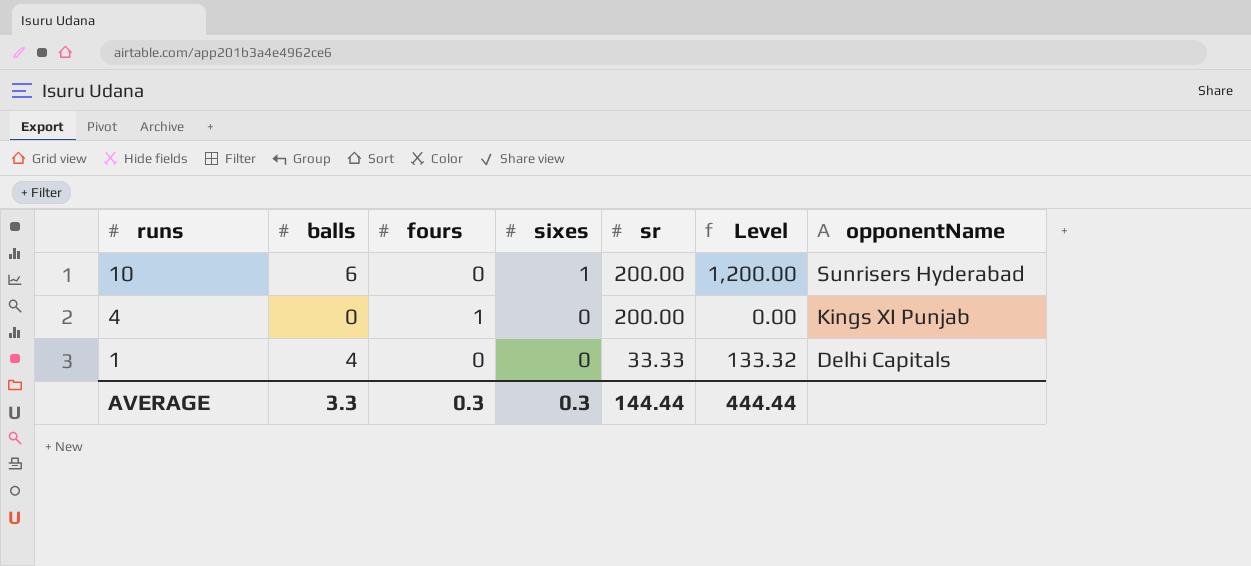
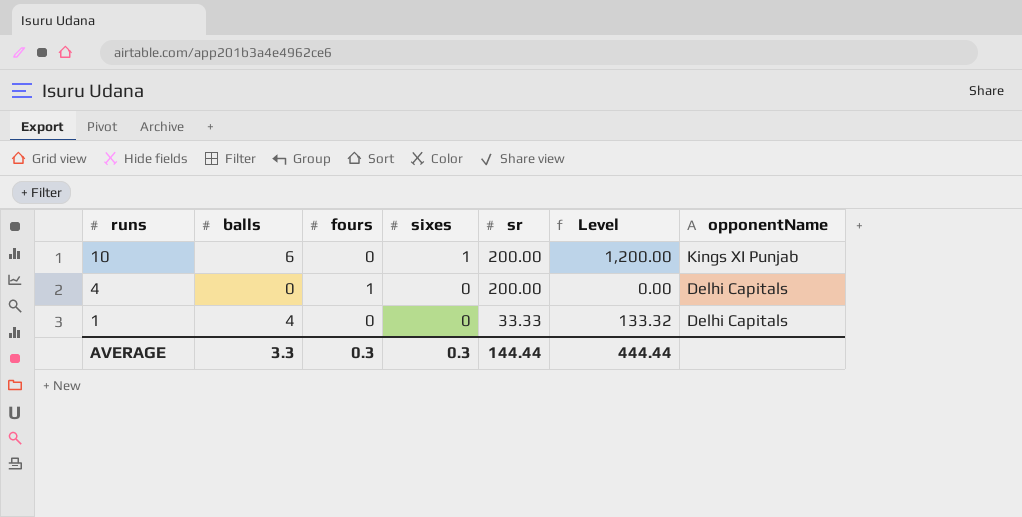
10 | opponentName: Sunrisers Hyderabad -> Kings XI Punjab
4 | opponentName: Kings XI Punjab -> Delhi Capitals

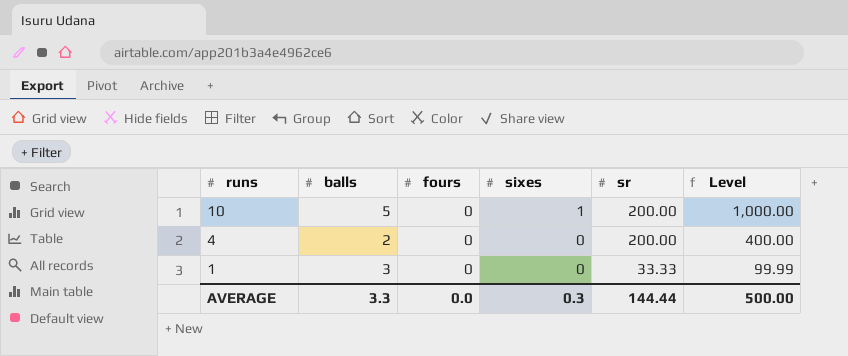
column opponentName | position: 7 -> none
10 | balls: 6 -> 5
10 | Level: 1,200.00 -> 1,000.00
4 | balls: 0 -> 2
4 | fours: 1 -> 0
4 | Level: 0.00 -> 400.00
1 | balls: 4 -> 3
1 | Level: 133.32 -> 99.99
AVERAGE | fours: 0.3 -> 0.0
AVERAGE | Level: 444.44 -> 500.00

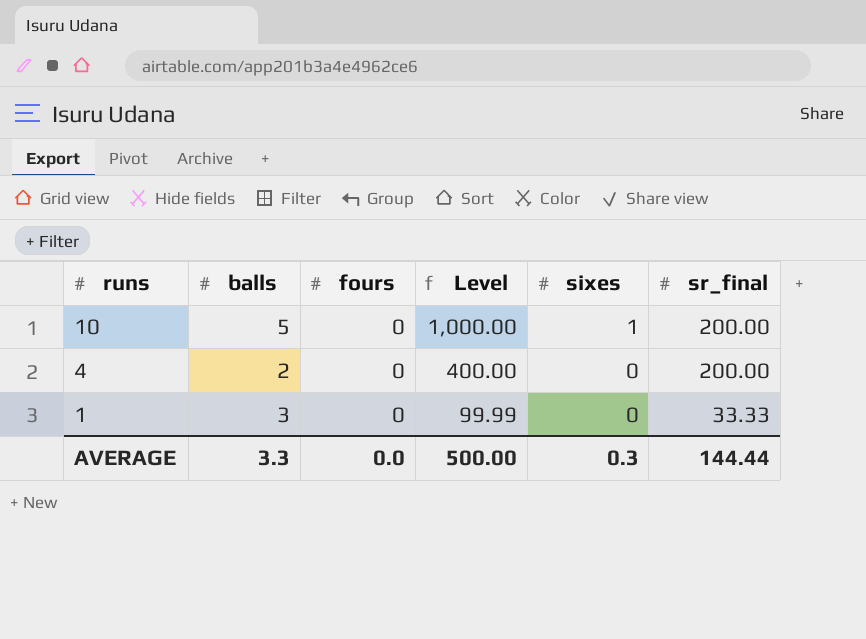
column Level | position: 6 -> 4
column name: sr -> sr_final

